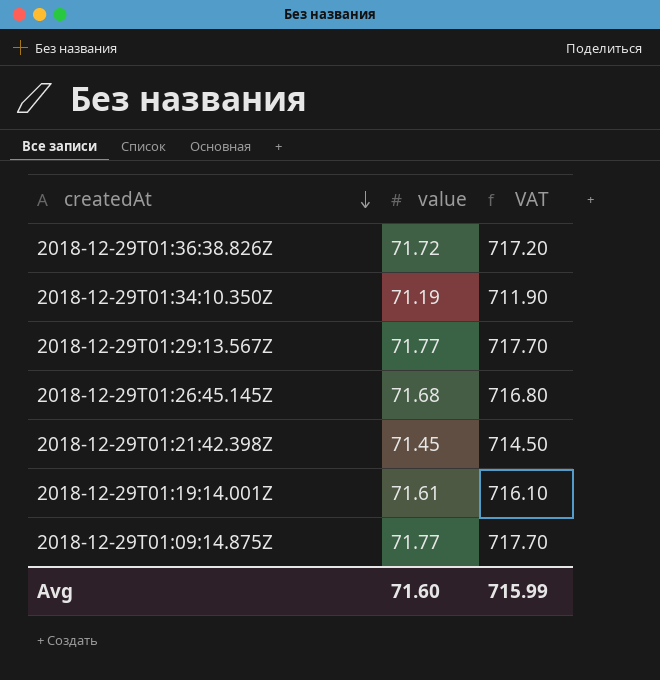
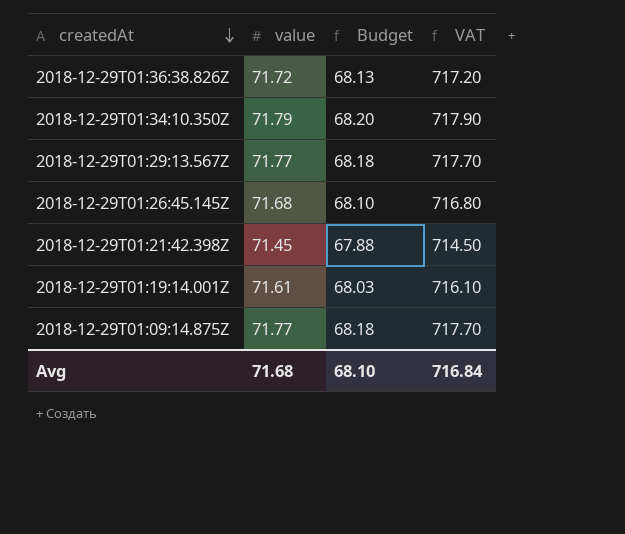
column Budget | formula: none -> [value] * 0.95
2018-12-29T01:34:10.350Z | value: 71.19 -> 71.79
2018-12-29T01:34:10.350Z | VAT: 711.90 -> 717.90
Avg | value: 71.60 -> 71.68
Avg | VAT: 715.99 -> 716.84

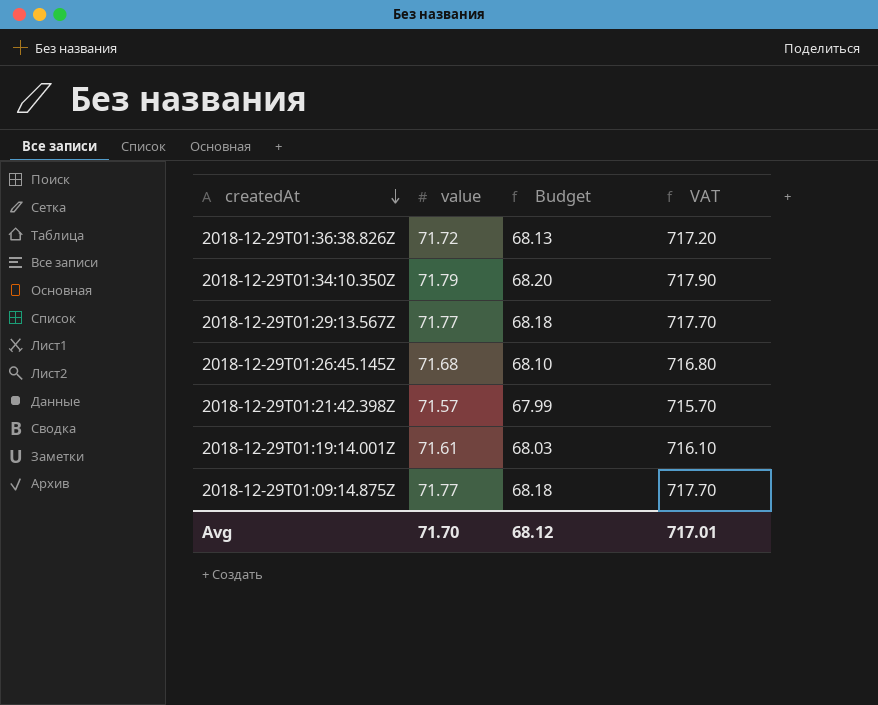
2018-12-29T01:21:42.398Z | value: 71.45 -> 71.57
2018-12-29T01:21:42.398Z | Budget: 67.88 -> 67.99
2018-12-29T01:21:42.398Z | VAT: 714.50 -> 715.70
Avg | value: 71.68 -> 71.70
Avg | Budget: 68.10 -> 68.12
Avg | VAT: 716.84 -> 717.01

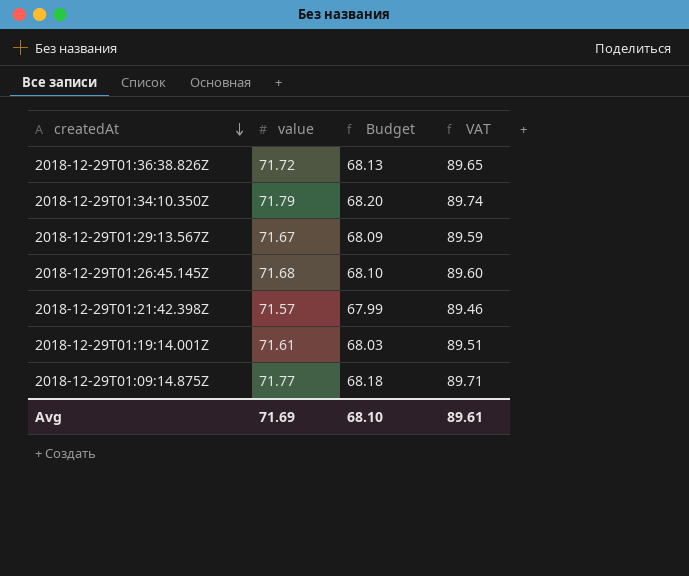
column VAT | formula: [value] * 10 -> [value] * 1.25
2018-12-29T01:29:13.567Z | value: 71.77 -> 71.67
2018-12-29T01:29:13.567Z | Budget: 68.18 -> 68.09
Avg | value: 71.70 -> 71.69
Avg | Budget: 68.12 -> 68.10
Avg | VAT: 717.01 -> 89.61

